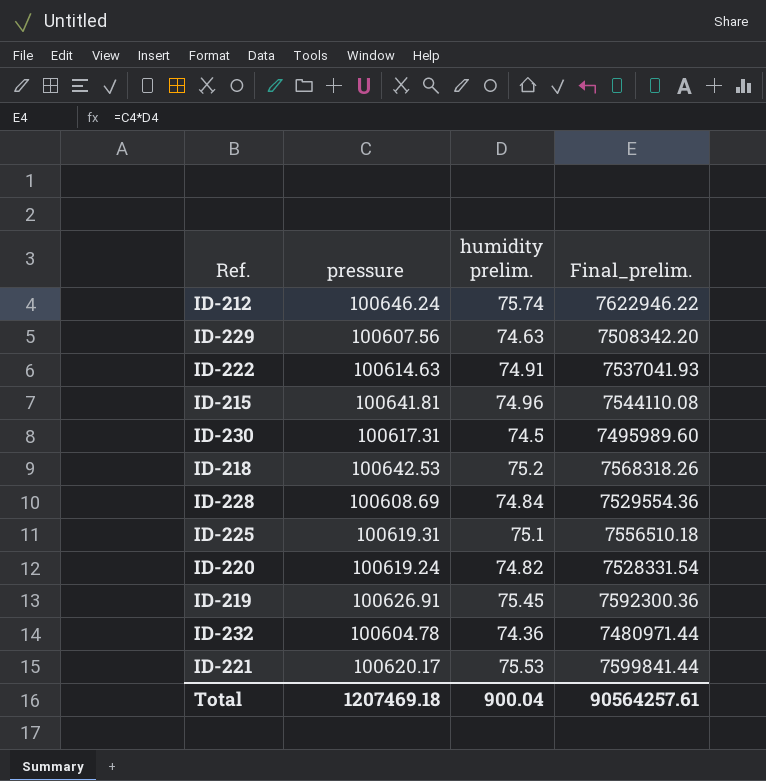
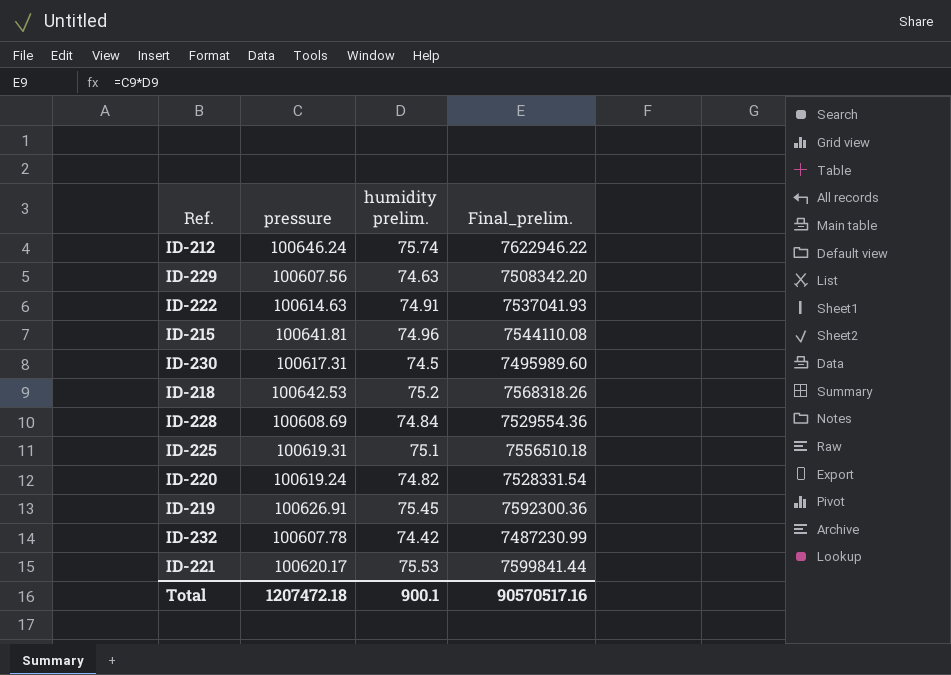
ID-232 | pressure: 100604.78 -> 100607.78
ID-232 | humidity prelim.: 74.36 -> 74.42
ID-232 | Final_prelim.: 7480971.44 -> 7487230.99
Total | pressure: 1207469.18 -> 1207472.18
Total | humidity prelim.: 900.04 -> 900.1
Total | Final_prelim.: 90564257.61 -> 90570517.16

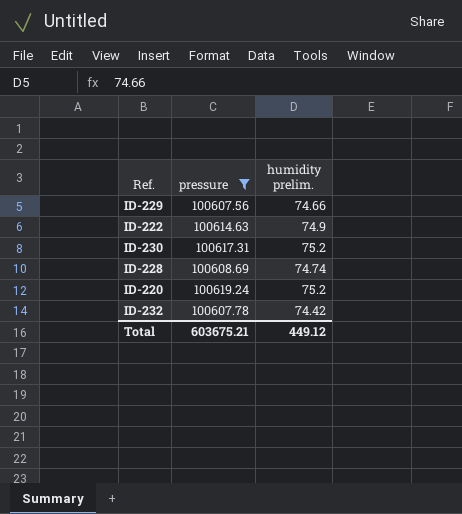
filter: none -> pressure <= 100619.24
column Final_prelim. | formula: [pressure] * [humidity prelim.] -> none
ID-229 | humidity prelim.: 74.63 -> 74.66
ID-222 | humidity prelim.: 74.91 -> 74.9
ID-230 | humidity prelim.: 74.5 -> 75.2
ID-228 | humidity prelim.: 74.84 -> 74.74
ID-220 | humidity prelim.: 74.82 -> 75.2
Total | pressure: 1207472.18 -> 603675.21
Total | humidity prelim.: 900.1 -> 449.12

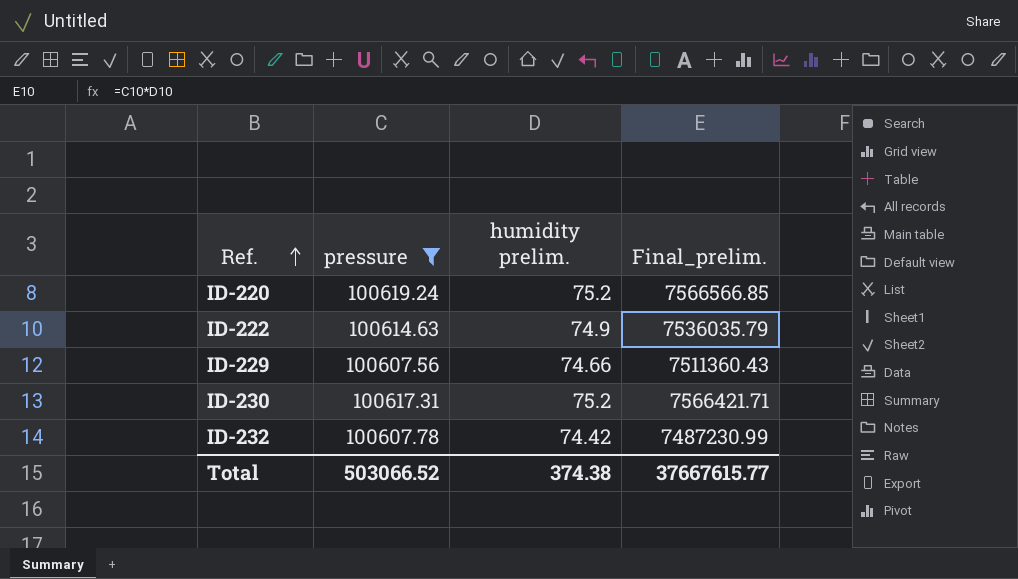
row order: none -> Ref. ascending
column Final_prelim. | formula: none -> [pressure] * [humidity prelim.]
row ID-228: 100608.69 | 74.74 -> none
Total | pressure: 603675.21 -> 503066.52
Total | humidity prelim.: 449.12 -> 374.38

